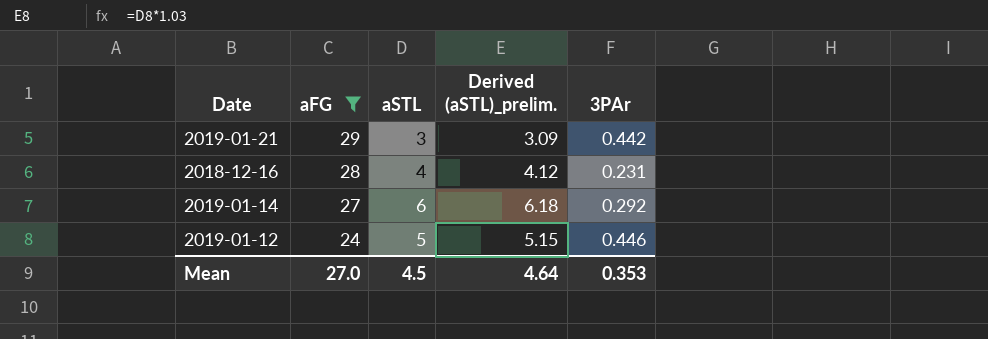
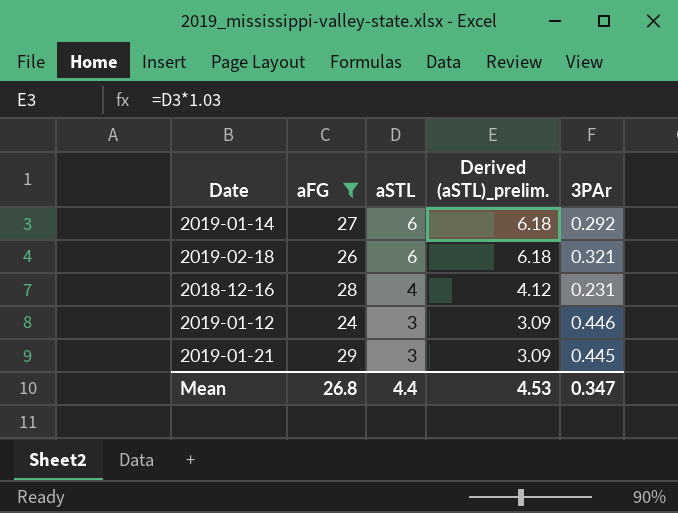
row order: aFG descending -> aSTL descending
row 2019-02-18: none -> 26 | 6 | 6.18 | 0.321
2019-01-12 | aSTL: 5 -> 3
2019-01-12 | Derived (aSTL)_prelim.: 5.15 -> 3.09
2019-01-21 | 3PAr: 0.442 -> 0.445
Mean | aFG: 27.0 -> 26.8
Mean | aSTL: 4.5 -> 4.4
Mean | Derived (aSTL)_prelim.: 4.64 -> 4.53
Mean | 3PAr: 0.353 -> 0.347

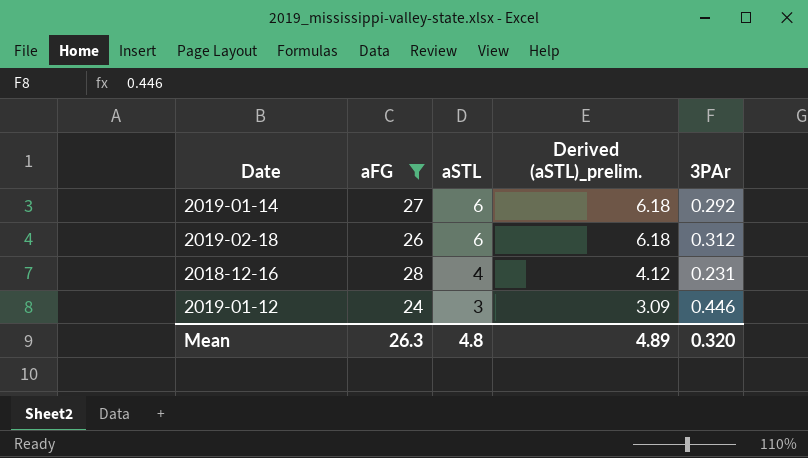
row 2019-01-21: 29 | 3 | 3.09 | 0.445 -> none
2019-02-18 | 3PAr: 0.321 -> 0.312
Mean | aFG: 26.8 -> 26.3
Mean | aSTL: 4.4 -> 4.8
Mean | Derived (aSTL)_prelim.: 4.53 -> 4.89
Mean | 3PAr: 0.347 -> 0.320

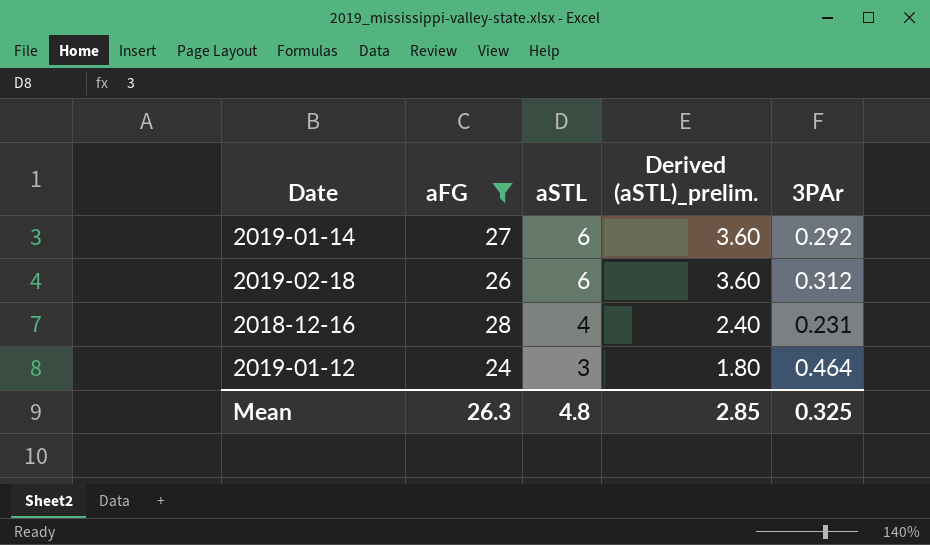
column Derived (aSTL)_prelim. | formula: [aSTL] * 1.03 -> [aSTL] * 0.6
2019-01-12 | 3PAr: 0.446 -> 0.464
Mean | Derived (aSTL)_prelim.: 4.89 -> 2.85
Mean | 3PAr: 0.320 -> 0.325

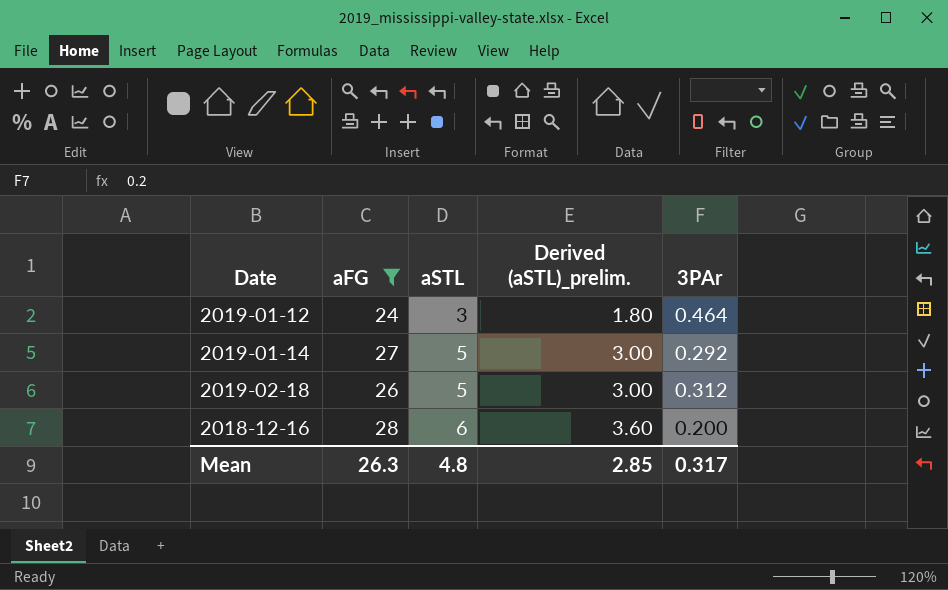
row order: aSTL descending -> aSTL ascending
2019-01-14 | aSTL: 6 -> 5
2019-01-14 | Derived (aSTL)_prelim.: 3.60 -> 3.00
2019-02-18 | aSTL: 6 -> 5
2019-02-18 | Derived (aSTL)_prelim.: 3.60 -> 3.00
2018-12-16 | aSTL: 4 -> 6
2018-12-16 | Derived (aSTL)_prelim.: 2.40 -> 3.60
2018-12-16 | 3PAr: 0.231 -> 0.200
Mean | 3PAr: 0.325 -> 0.317

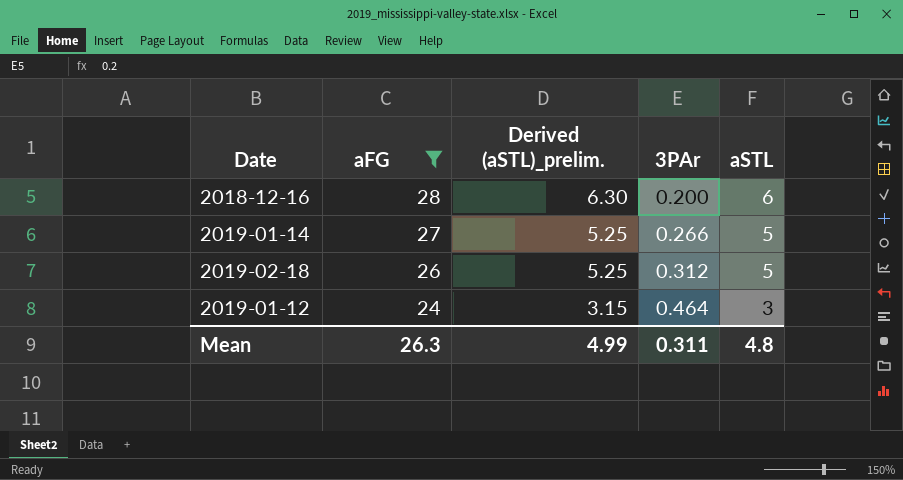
row order: aSTL ascending -> aFG descending
column Derived (aSTL)_prelim. | formula: [aSTL] * 0.6 -> [aSTL] * 1.05
column aSTL | position: 3 -> 5
2019-01-14 | 3PAr: 0.292 -> 0.266
Mean | Derived (aSTL)_prelim.: 2.85 -> 4.99
Mean | 3PAr: 0.317 -> 0.311

